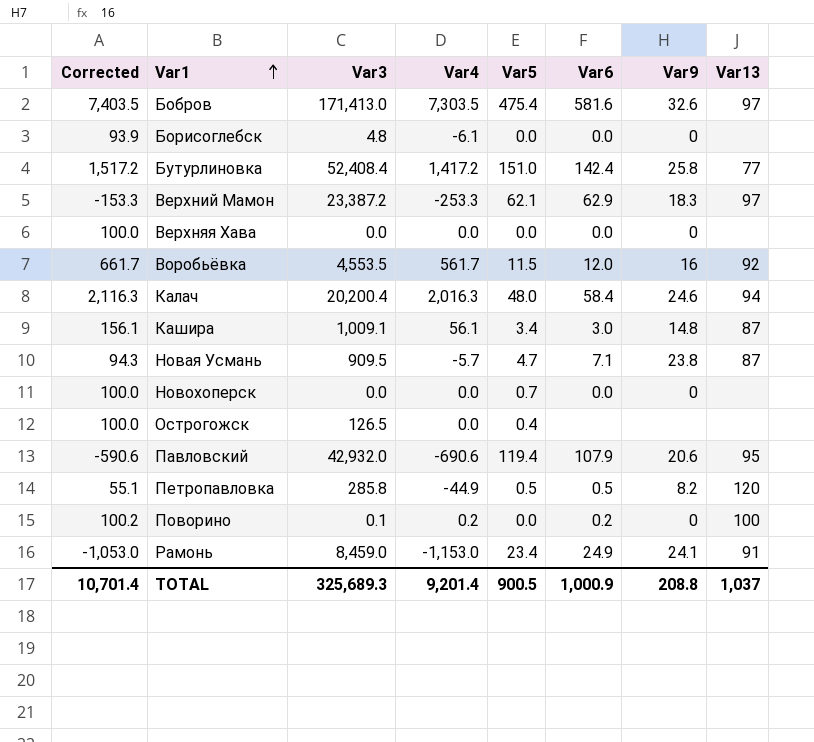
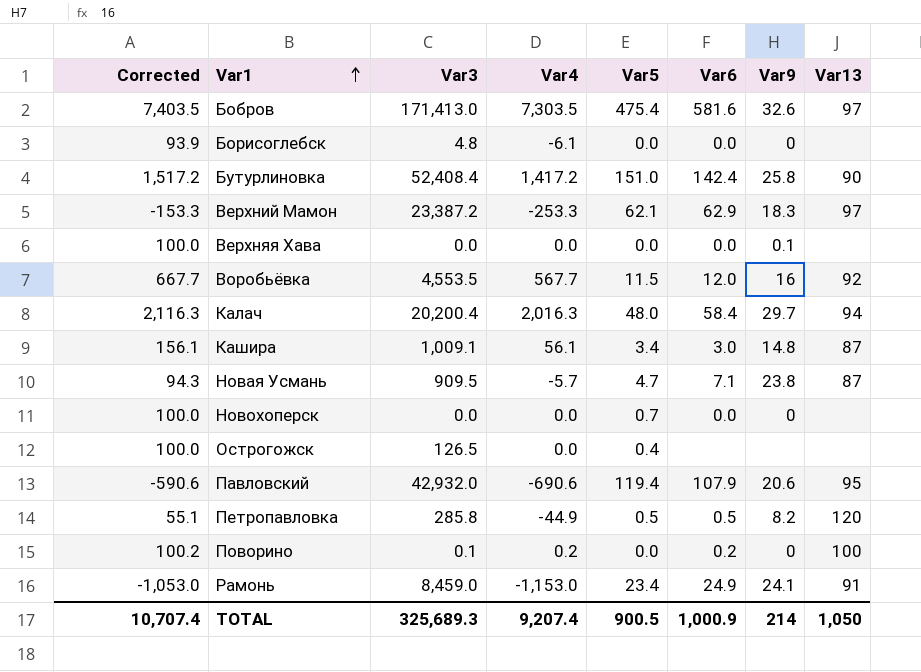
Бутурлиновка | Var13: 77 -> 90
Верхняя Хава | Var9: 0 -> 0.1
Воробьёвка | Corrected: 661.7 -> 667.7
Воробьёвка | Var4: 561.7 -> 567.7
Калач | Var9: 24.6 -> 29.7
TOTAL | Corrected: 10,701.4 -> 10,707.4
TOTAL | Var4: 9,201.4 -> 9,207.4
TOTAL | Var9: 208.8 -> 214
TOTAL | Var13: 1,037 -> 1,050

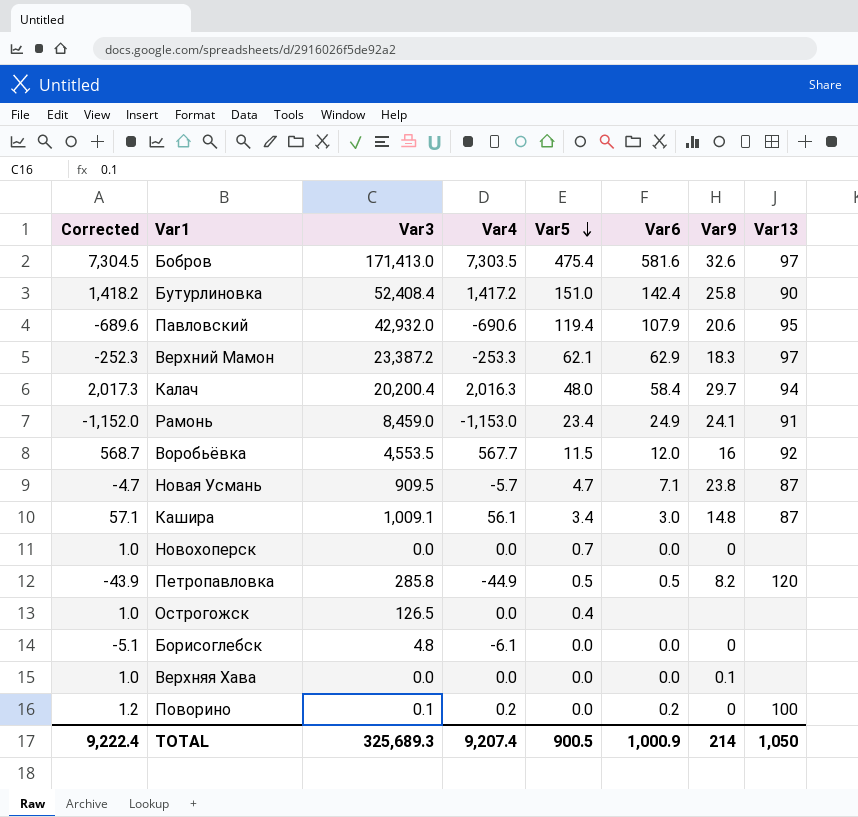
row order: Var1 ascending -> Var5 descending
column Corrected | formula: [Var4] + 100 -> [Var4] + 1
TOTAL | Corrected: 10,707.4 -> 9,222.4

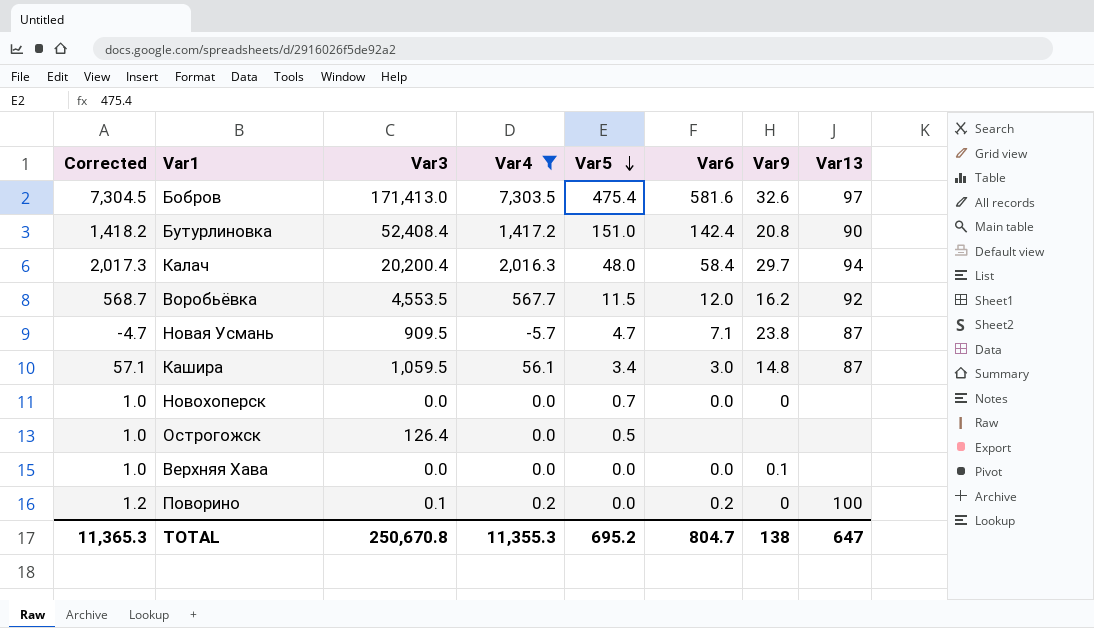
filter: none -> Var4 >= -5.7
Бутурлиновка | Var9: 25.8 -> 20.8
Воробьёвка | Var9: 16 -> 16.2
Кашира | Var3: 1,009.1 -> 1,059.5
Острогожск | Var3: 126.5 -> 126.4
Острогожск | Var5: 0.4 -> 0.5
TOTAL | Corrected: 9,222.4 -> 11,365.3
TOTAL | Var3: 325,689.3 -> 250,670.8
TOTAL | Var4: 9,207.4 -> 11,355.3
TOTAL | Var5: 900.5 -> 695.2
TOTAL | Var6: 1,000.9 -> 804.7
TOTAL | Var9: 214 -> 138
TOTAL | Var13: 1,050 -> 647

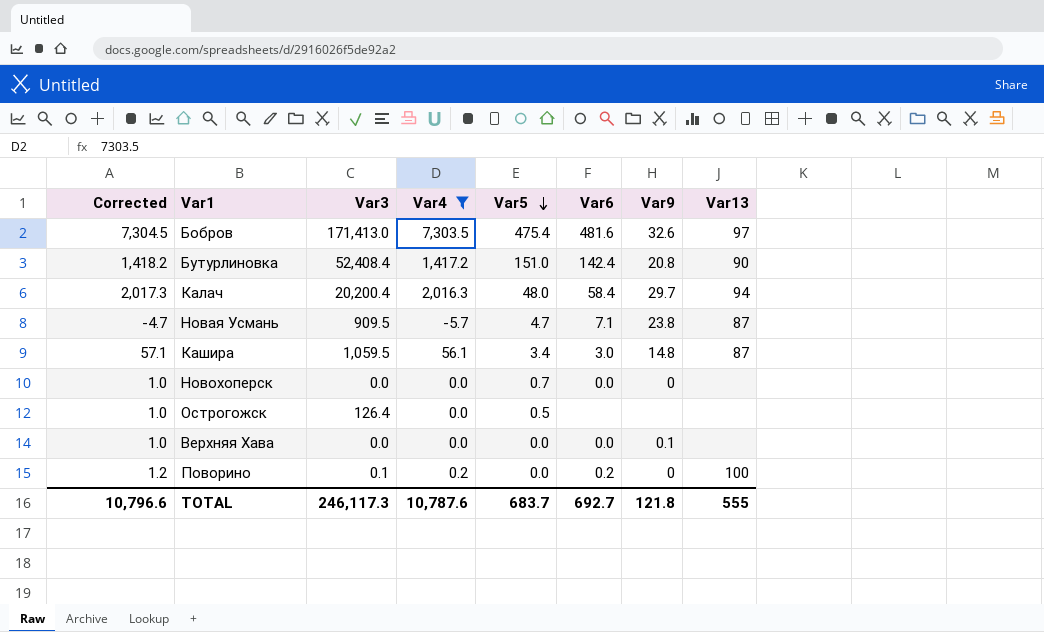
row Воробьёвка: 568.7 | 4,553.5 | 567.7 | 11.5 | 12.0 | 16.2 | 92 -> none
Бобров | Var6: 581.6 -> 481.6
TOTAL | Corrected: 11,365.3 -> 10,796.6
TOTAL | Var3: 250,670.8 -> 246,117.3
TOTAL | Var4: 11,355.3 -> 10,787.6
TOTAL | Var5: 695.2 -> 683.7
TOTAL | Var6: 804.7 -> 692.7
TOTAL | Var9: 138 -> 121.8
TOTAL | Var13: 647 -> 555

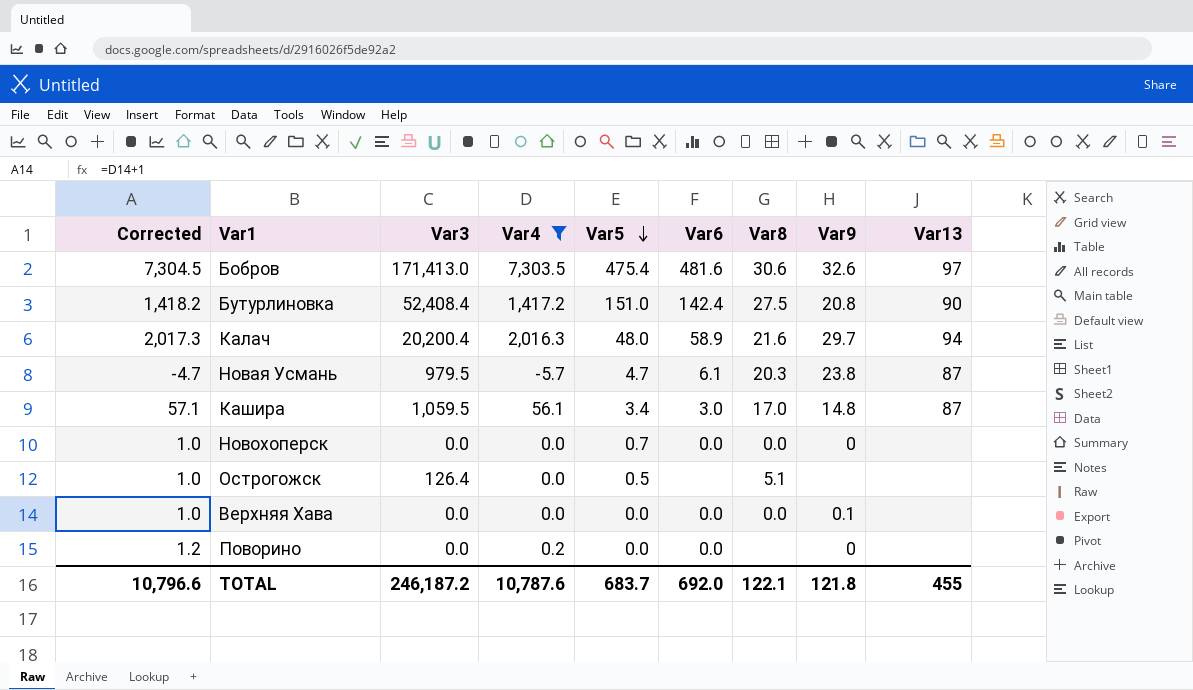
column Var8 | position: none -> 7
Калач | Var6: 58.4 -> 58.9
Новая Усмань | Var3: 909.5 -> 979.5
Новая Усмань | Var6: 7.1 -> 6.1
Поворино | Var3: 0.1 -> 0.0
Поворино | Var6: 0.2 -> 0.0
Поворино | Var13: 100 -> none
TOTAL | Var3: 246,117.3 -> 246,187.2
TOTAL | Var6: 692.7 -> 692.0
TOTAL | Var13: 555 -> 455

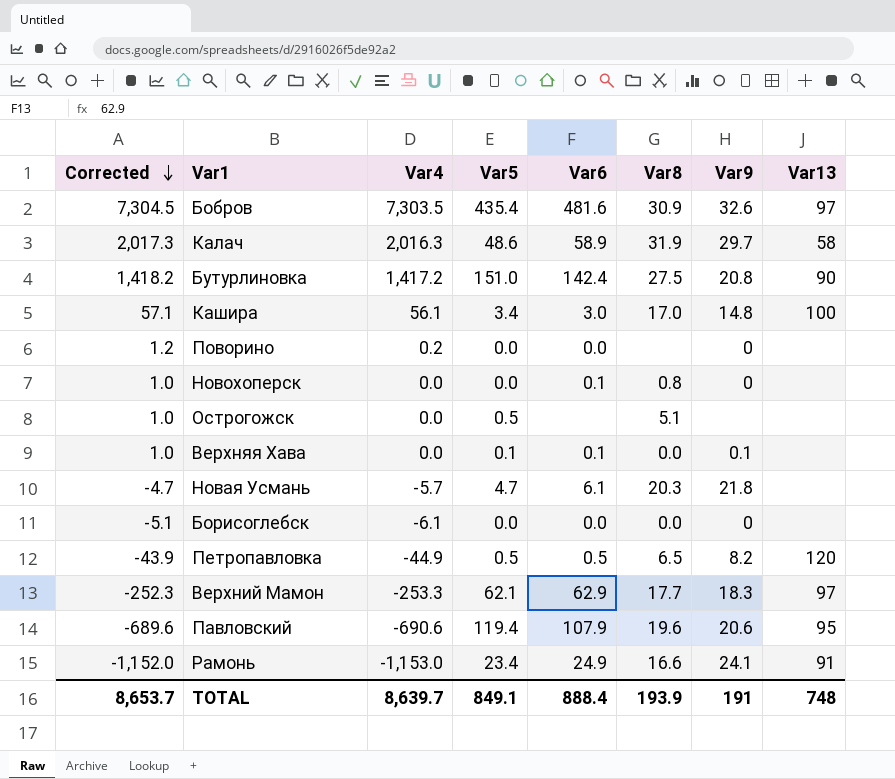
filter: Var4 >= -5.7 -> none
row order: Var5 descending -> Corrected descending
column Var3 | position: 3 -> none
Бобров | Var5: 475.4 -> 435.4
Бобров | Var8: 30.6 -> 30.9
Калач | Var5: 48.0 -> 48.6
Калач | Var8: 21.6 -> 31.9
Калач | Var13: 94 -> 58
Кашира | Var13: 87 -> 100
Новохоперск | Var5: 0.7 -> 0.0
Новохоперск | Var6: 0.0 -> 0.1
Новохоперск | Var8: 0.0 -> 0.8
Верхняя Хава | Var5: 0.0 -> 0.1
Верхняя Хава | Var6: 0.0 -> 0.1
Новая Усмань | Var9: 23.8 -> 21.8
Новая Усмань | Var13: 87 -> none
TOTAL | Corrected: 10,796.6 -> 8,653.7
TOTAL | Var4: 10,787.6 -> 8,639.7
TOTAL | Var5: 683.7 -> 849.1
TOTAL | Var6: 692.0 -> 888.4
TOTAL | Var8: 122.1 -> 193.9
TOTAL | Var9: 121.8 -> 191
TOTAL | Var13: 455 -> 748

